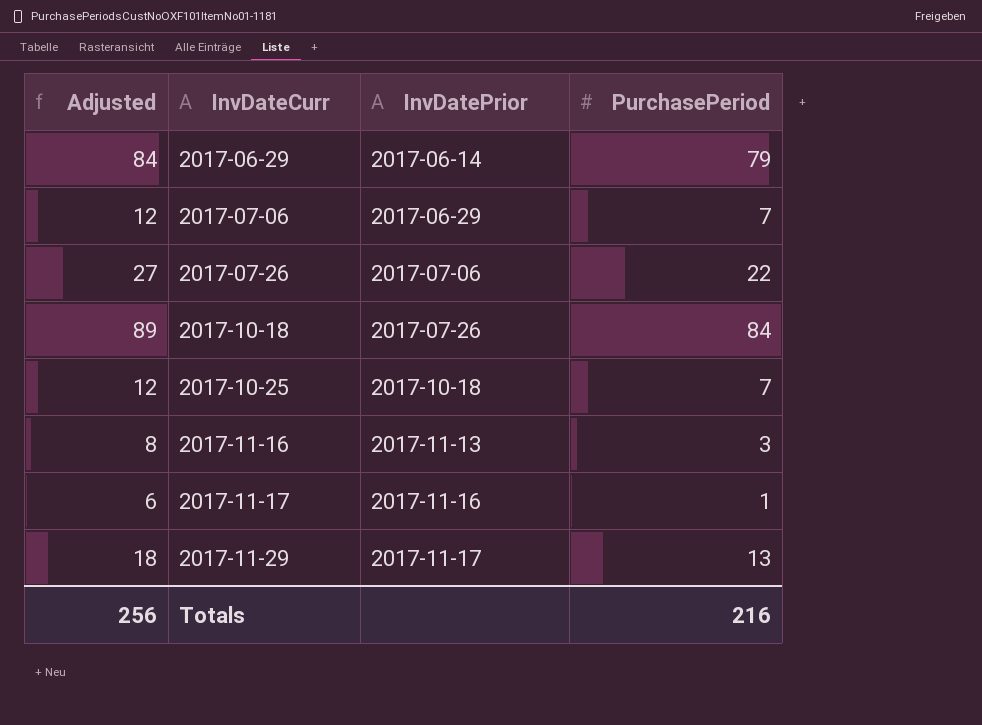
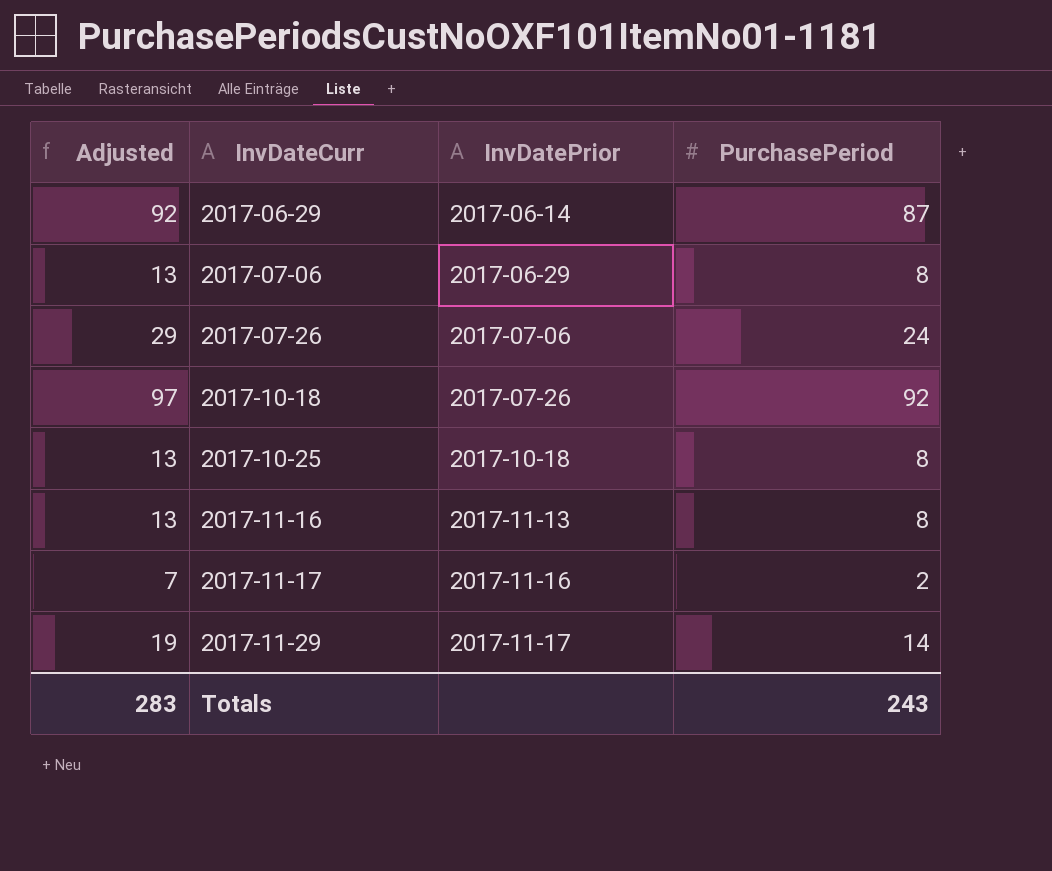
2017-06-29 | Adjusted: 84 -> 92
2017-06-29 | PurchasePeriod: 79 -> 87
2017-07-06 | Adjusted: 12 -> 13
2017-07-06 | PurchasePeriod: 7 -> 8
2017-07-26 | Adjusted: 27 -> 29
2017-07-26 | PurchasePeriod: 22 -> 24
2017-10-18 | Adjusted: 89 -> 97
2017-10-18 | PurchasePeriod: 84 -> 92
2017-10-25 | Adjusted: 12 -> 13
2017-10-25 | PurchasePeriod: 7 -> 8
2017-11-16 | Adjusted: 8 -> 13
2017-11-16 | PurchasePeriod: 3 -> 8
2017-11-17 | Adjusted: 6 -> 7
2017-11-17 | PurchasePeriod: 1 -> 2
2017-11-29 | Adjusted: 18 -> 19
2017-11-29 | PurchasePeriod: 13 -> 14
Totals | Adjusted: 256 -> 283
Totals | PurchasePeriod: 216 -> 243

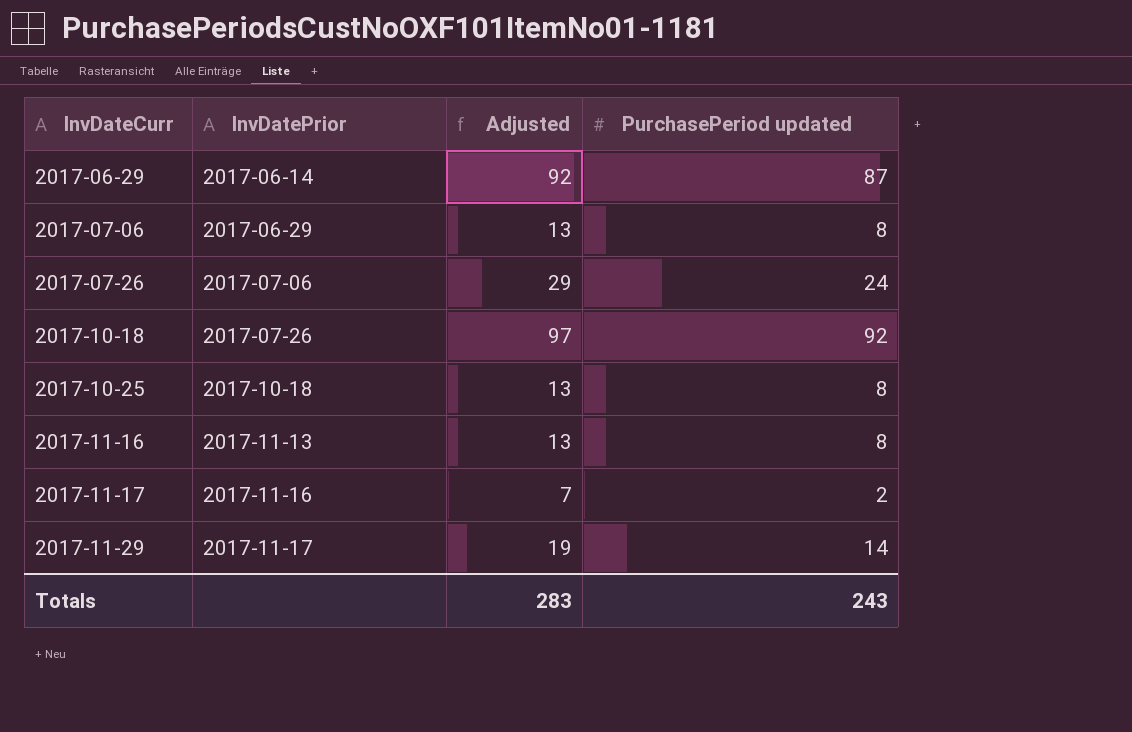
column Adjusted | position: 1 -> 3
column name: PurchasePeriod -> PurchasePeriod updated

